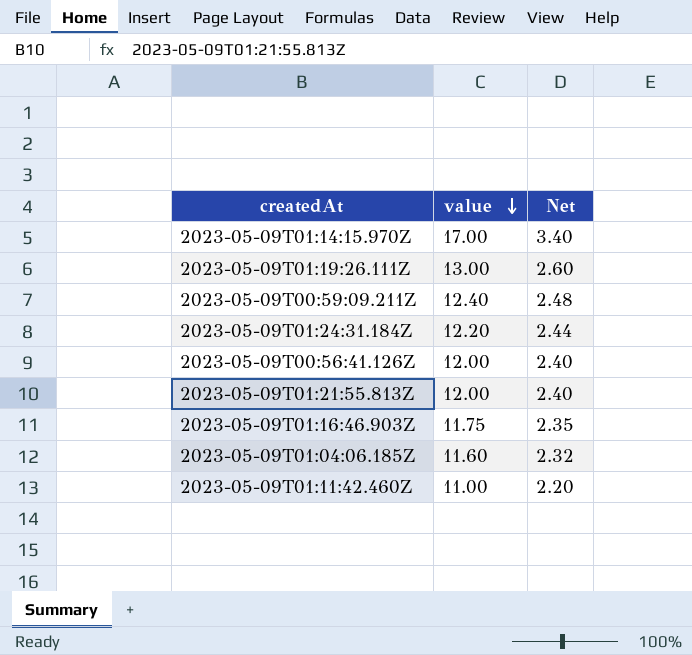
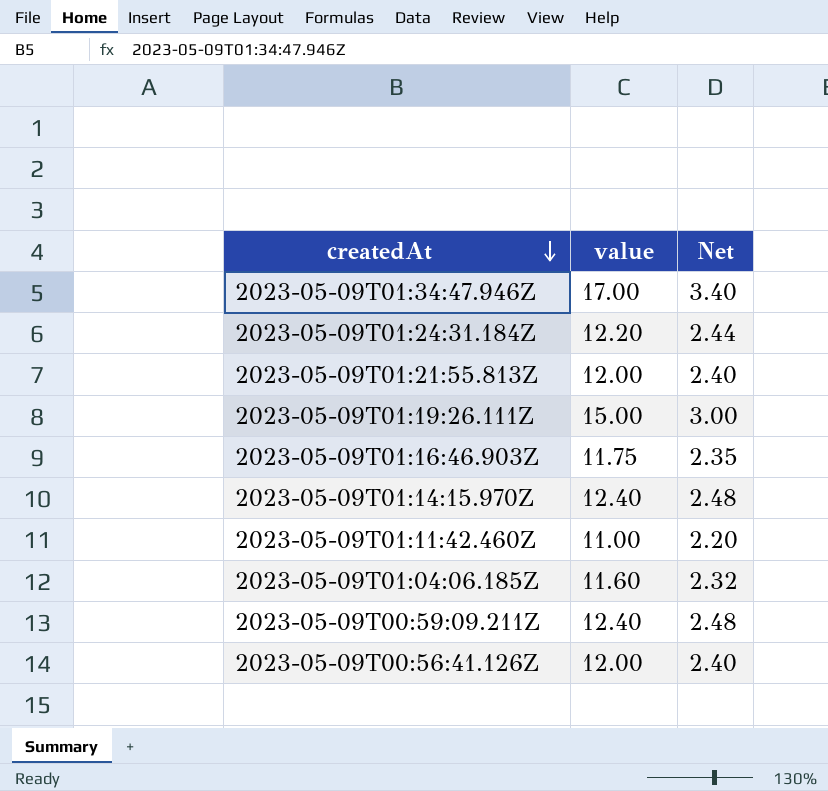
row order: value descending -> createdAt descending
row 2023-05-09T01:34:47.946Z: none -> 17.00 | 3.40
2023-05-09T01:19:26.111Z | value: 13.00 -> 15.00
2023-05-09T01:19:26.111Z | Net: 2.60 -> 3.00
2023-05-09T01:14:15.970Z | value: 17.00 -> 12.40
2023-05-09T01:14:15.970Z | Net: 3.40 -> 2.48

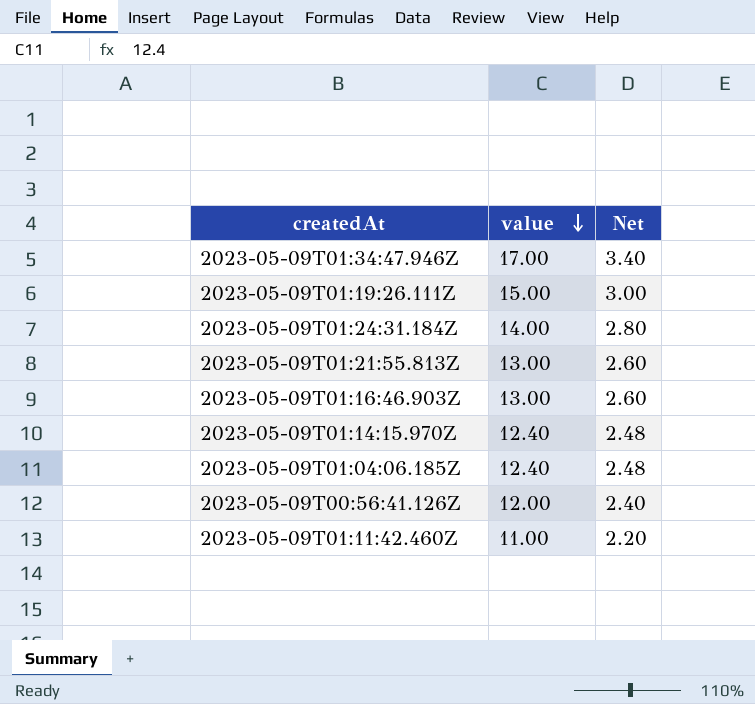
row order: createdAt descending -> value descending
row 2023-05-09T00:59:09.211Z: 12.40 | 2.48 -> none
2023-05-09T01:24:31.184Z | value: 12.20 -> 14.00
2023-05-09T01:24:31.184Z | Net: 2.44 -> 2.80
2023-05-09T01:21:55.813Z | value: 12.00 -> 13.00
2023-05-09T01:21:55.813Z | Net: 2.40 -> 2.60
2023-05-09T01:16:46.903Z | value: 11.75 -> 13.00
2023-05-09T01:16:46.903Z | Net: 2.35 -> 2.60
2023-05-09T01:04:06.185Z | value: 11.60 -> 12.40
2023-05-09T01:04:06.185Z | Net: 2.32 -> 2.48

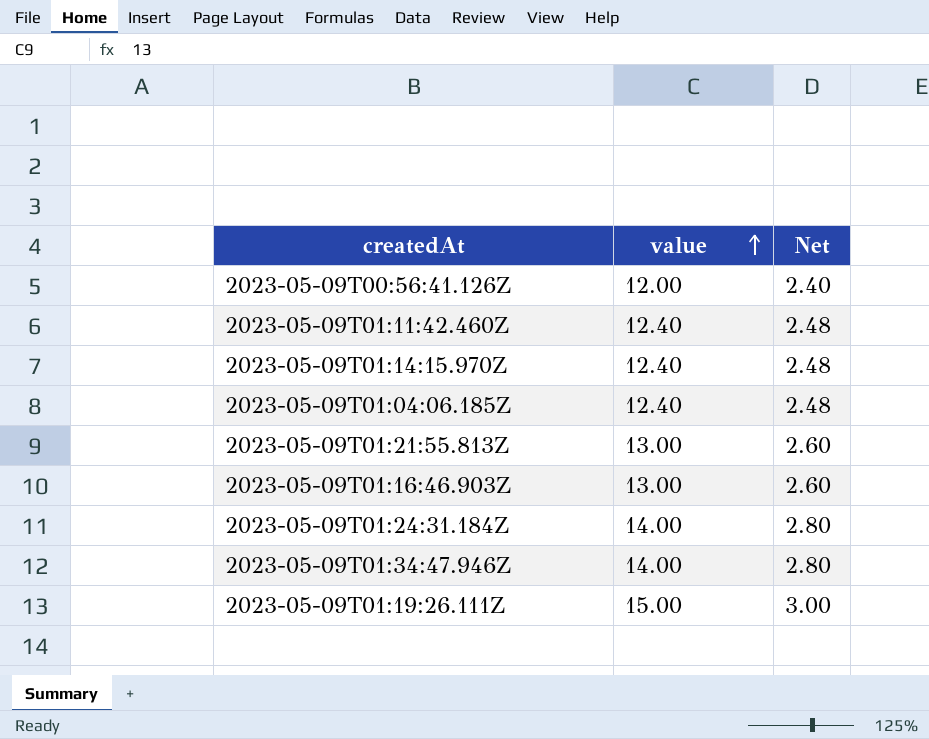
row order: value descending -> value ascending
2023-05-09T01:11:42.460Z | value: 11.00 -> 12.40
2023-05-09T01:11:42.460Z | Net: 2.20 -> 2.48
2023-05-09T01:34:47.946Z | value: 17.00 -> 14.00
2023-05-09T01:34:47.946Z | Net: 3.40 -> 2.80

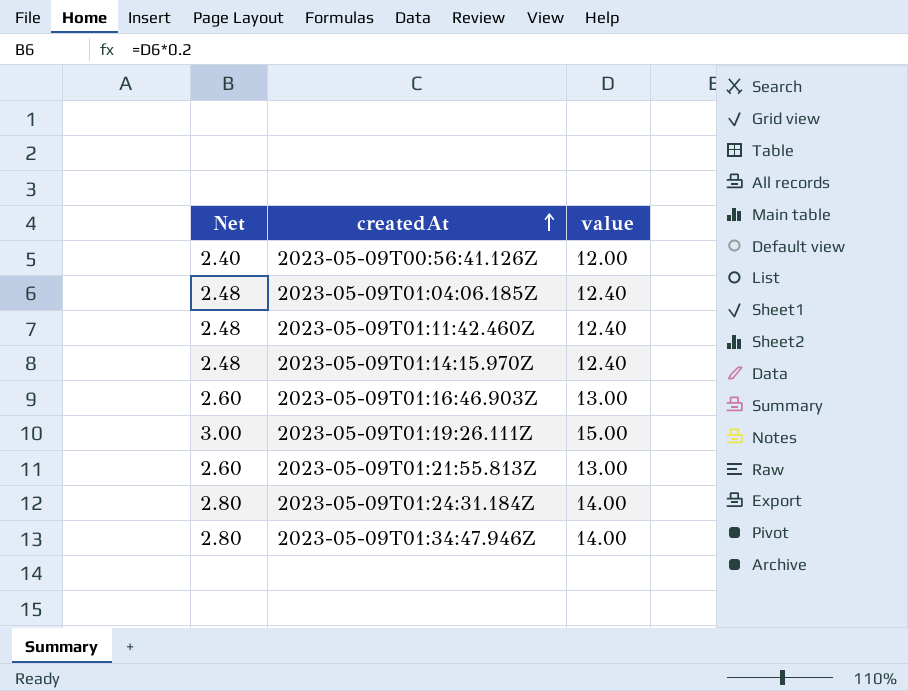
row order: value ascending -> createdAt ascending
column Net | position: 3 -> 1

